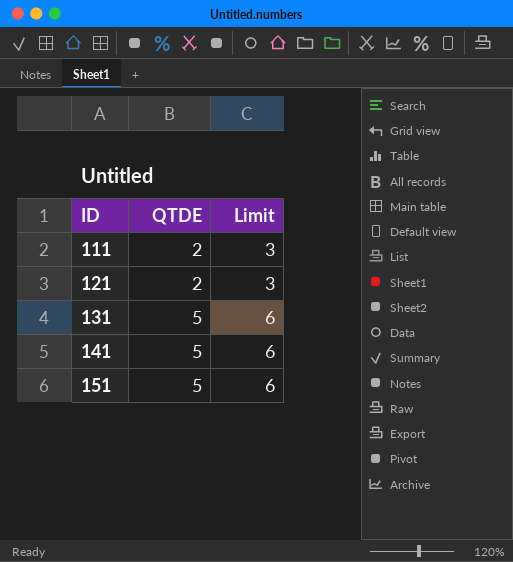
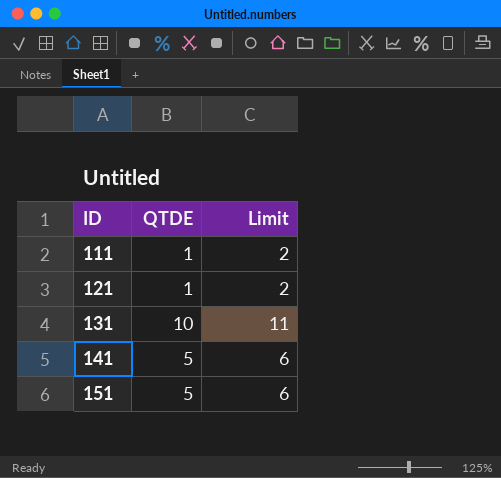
111 | QTDE: 2 -> 1
111 | Limit: 3 -> 2
121 | QTDE: 2 -> 1
121 | Limit: 3 -> 2
131 | QTDE: 5 -> 10
131 | Limit: 6 -> 11

